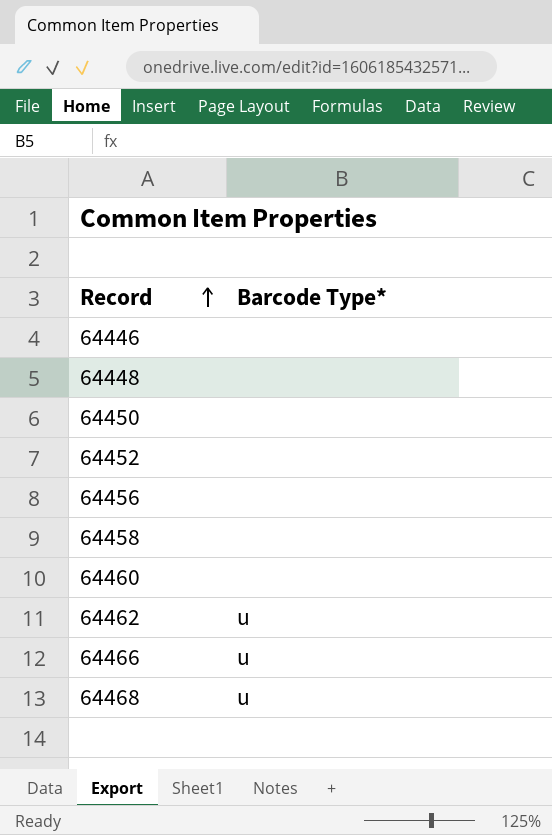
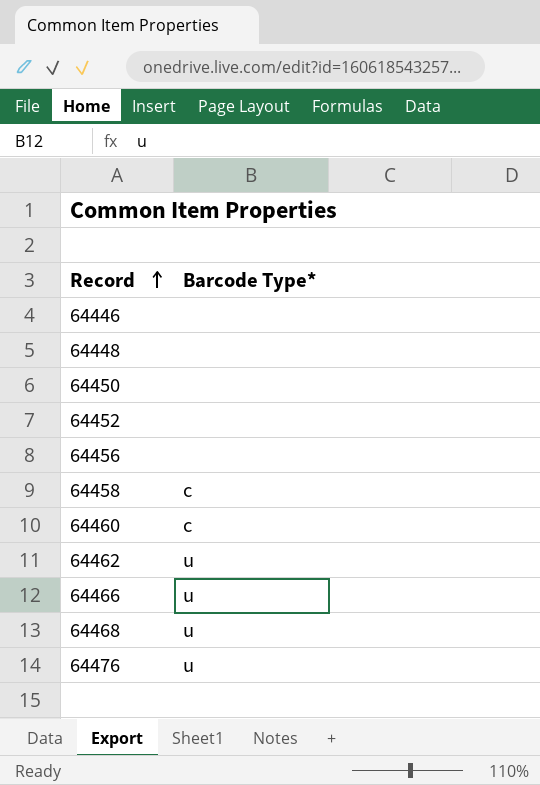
64458 | Barcode Type*: none -> c
64460 | Barcode Type*: none -> c
row 64476: none -> u

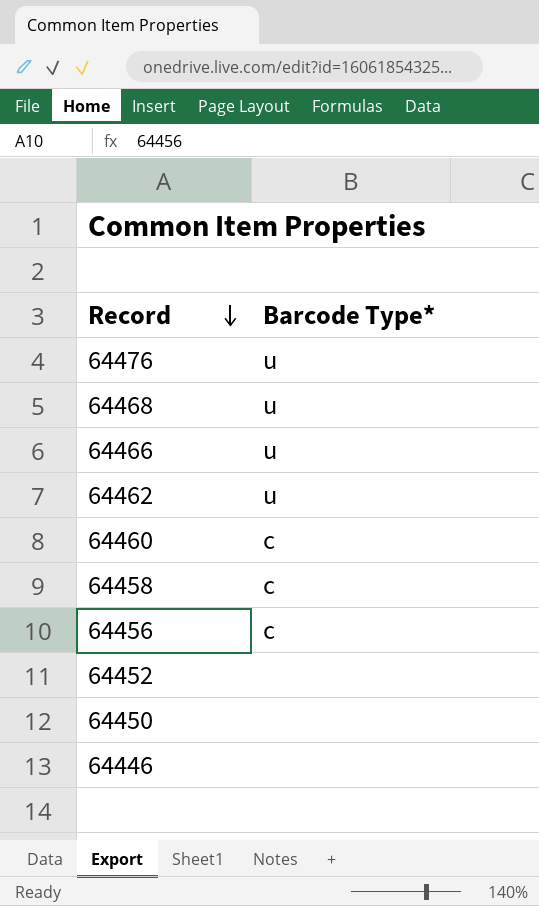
row order: Record ascending -> Record descending
row 64448: none -> none
64456 | Barcode Type*: none -> c

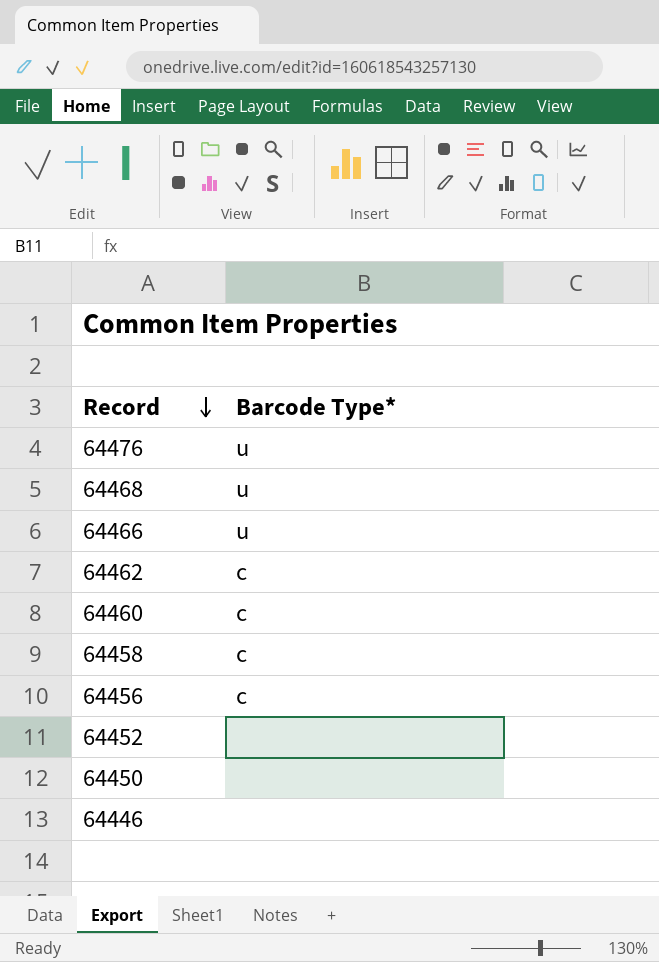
64462 | Barcode Type*: u -> c

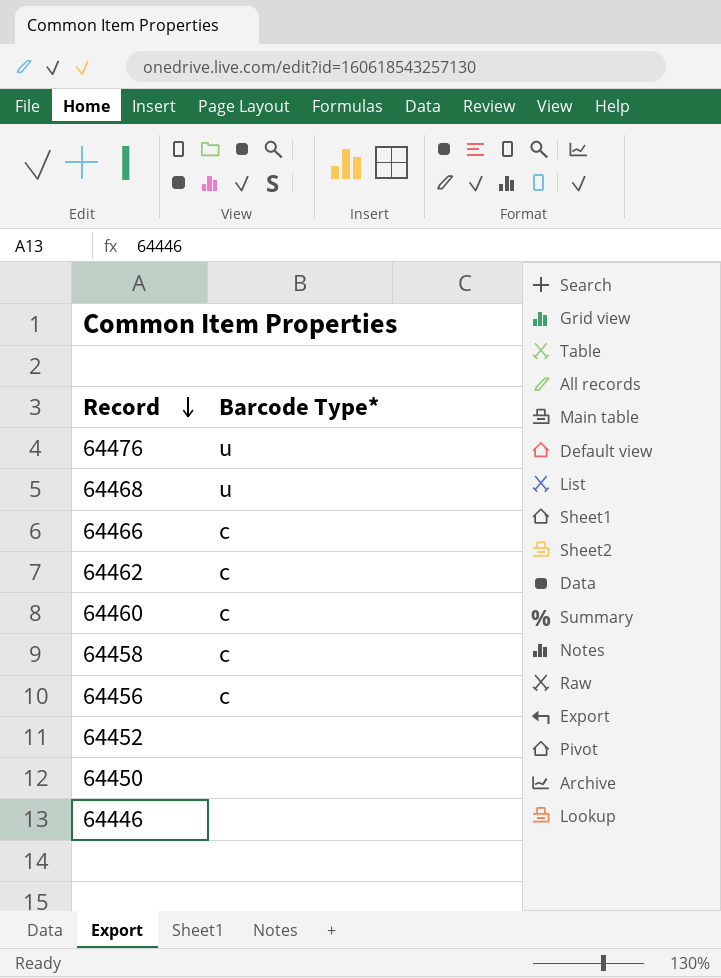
64466 | Barcode Type*: u -> c

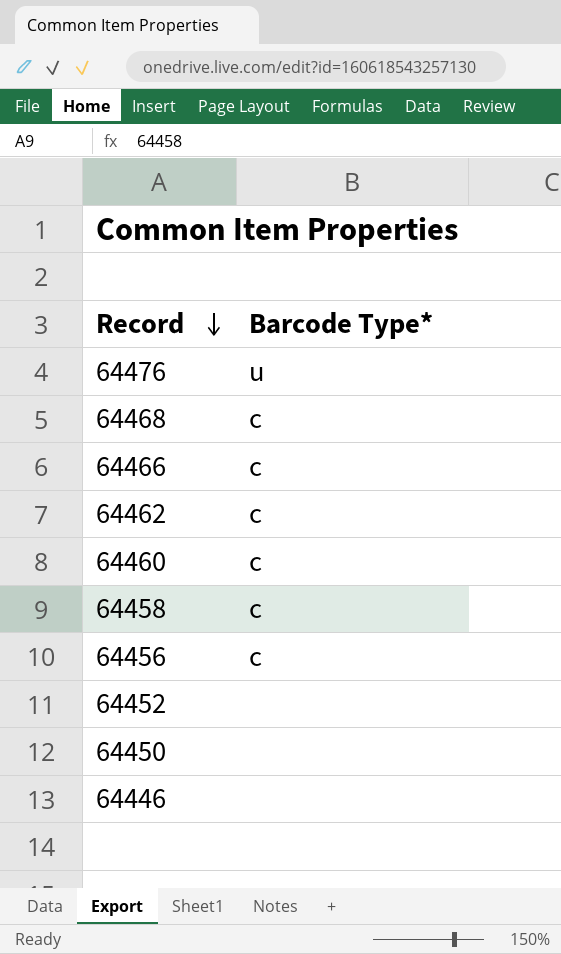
64468 | Barcode Type*: u -> c

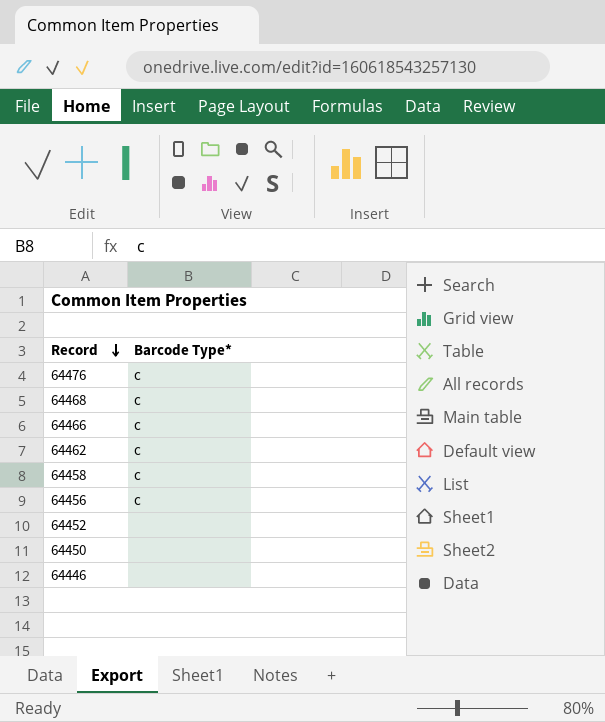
row 64460: c -> none
64476 | Barcode Type*: u -> c

